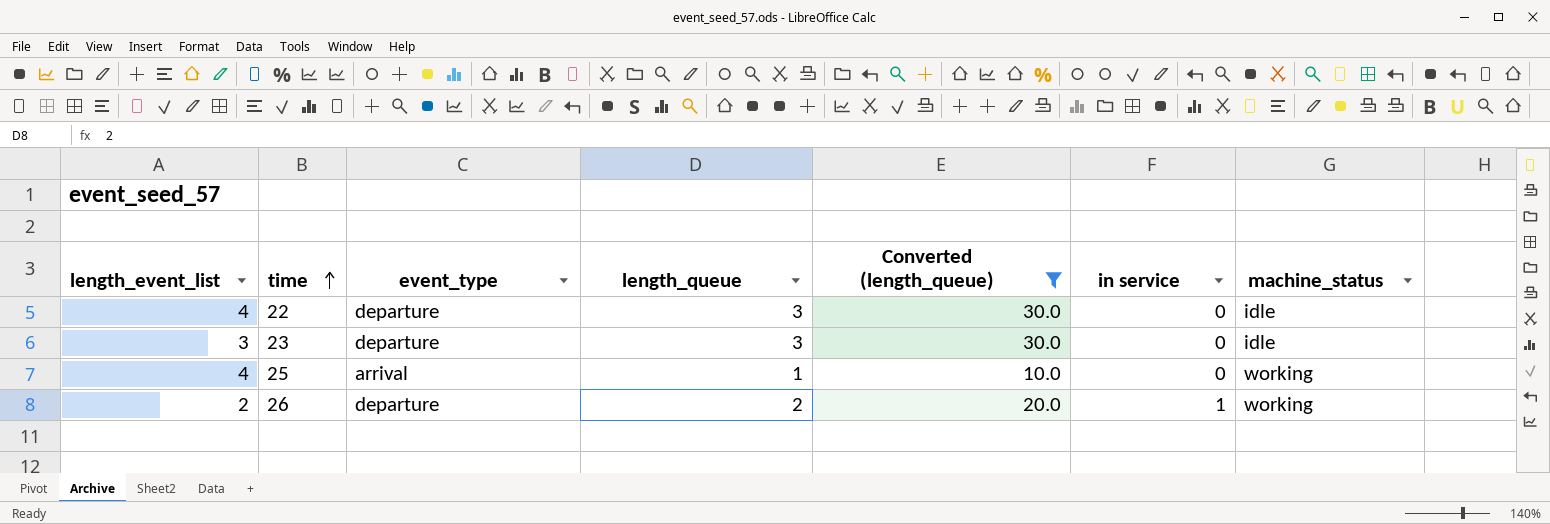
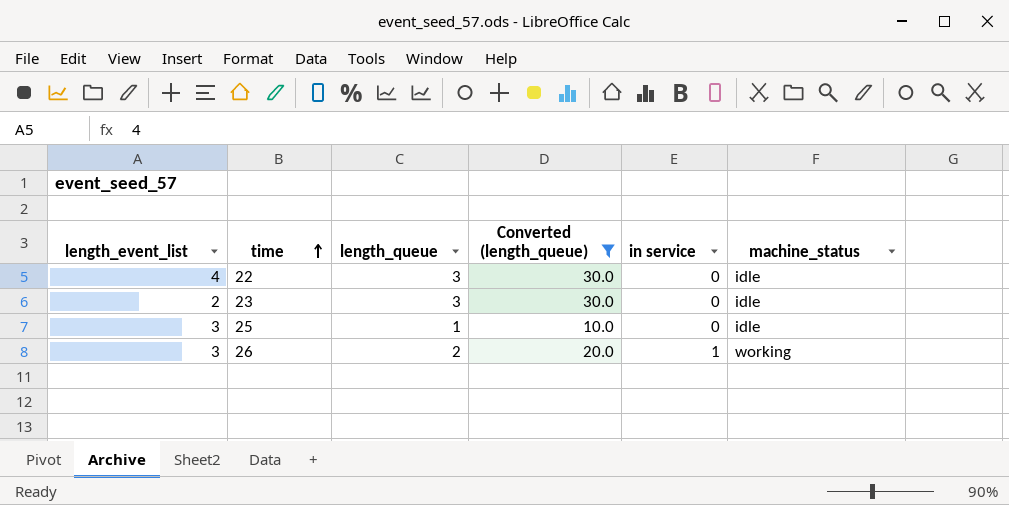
column event_type | position: 3 -> none
23 | length_event_list: 3 -> 2
25 | length_event_list: 4 -> 3
25 | machine_status: working -> idle
26 | length_event_list: 2 -> 3

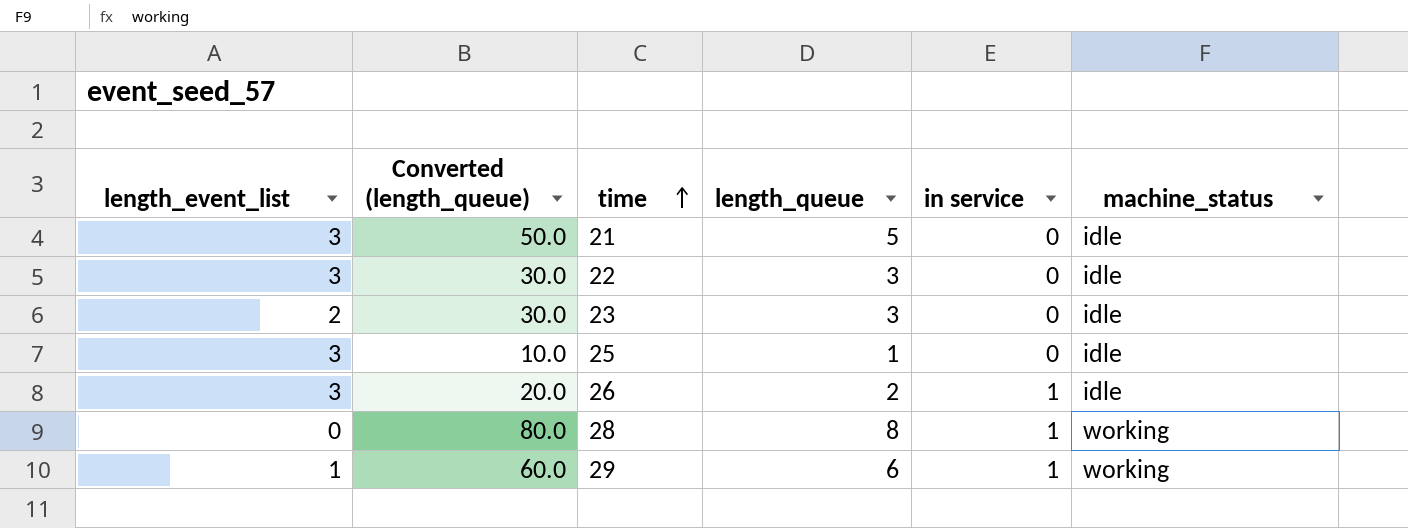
filter: Converted (length_queue) <= 30.0 -> none
column Converted (length_queue) | position: 4 -> 2
22 | length_event_list: 4 -> 3
26 | machine_status: working -> idle

